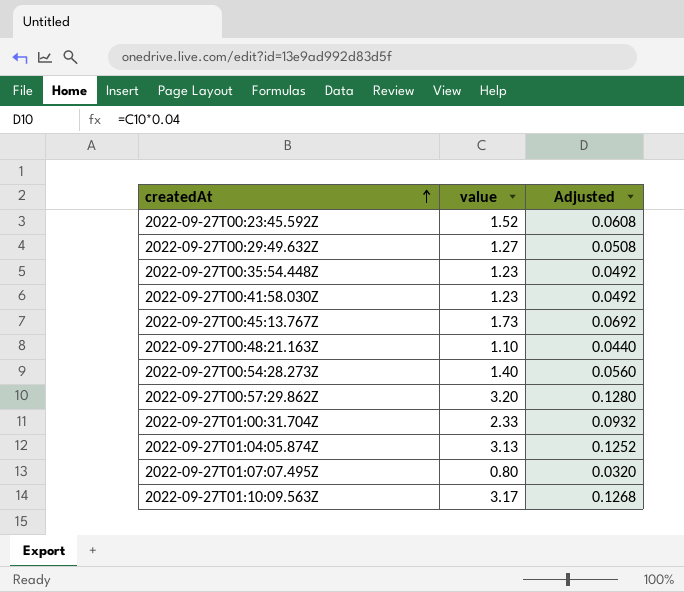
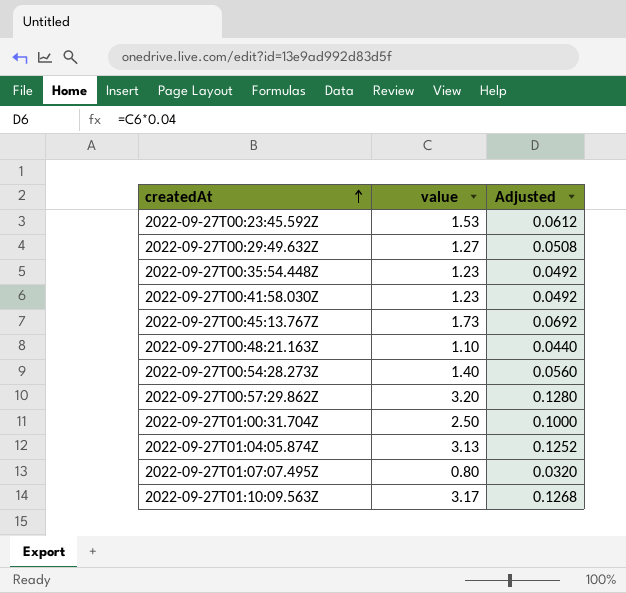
2022-09-27T00:23:45.592Z | value: 1.52 -> 1.53
2022-09-27T00:23:45.592Z | Adjusted: 0.0608 -> 0.0612
2022-09-27T01:00:31.704Z | value: 2.33 -> 2.50
2022-09-27T01:00:31.704Z | Adjusted: 0.0932 -> 0.1000

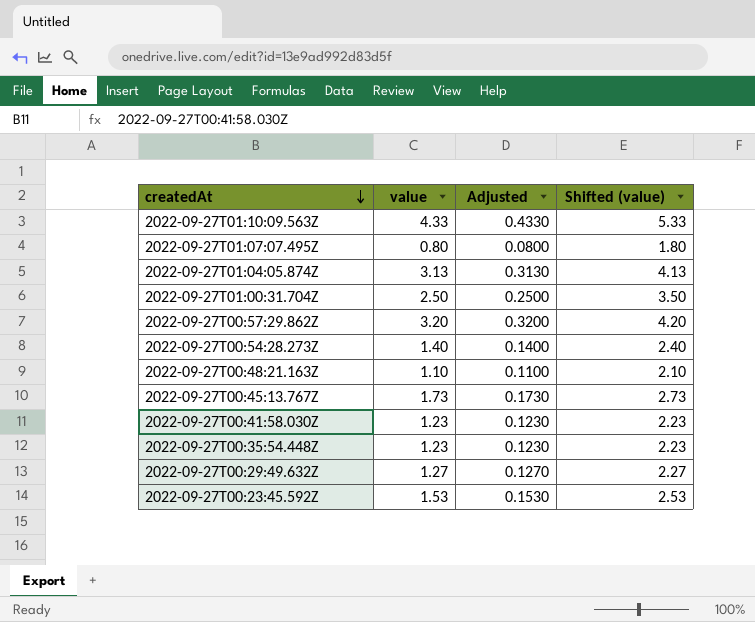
row order: createdAt ascending -> createdAt descending
column Adjusted | formula: [value] * 0.04 -> [value] * 0.1
column Shifted (value) | formula: none -> [value] + 1
2022-09-27T01:10:09.563Z | value: 3.17 -> 4.33

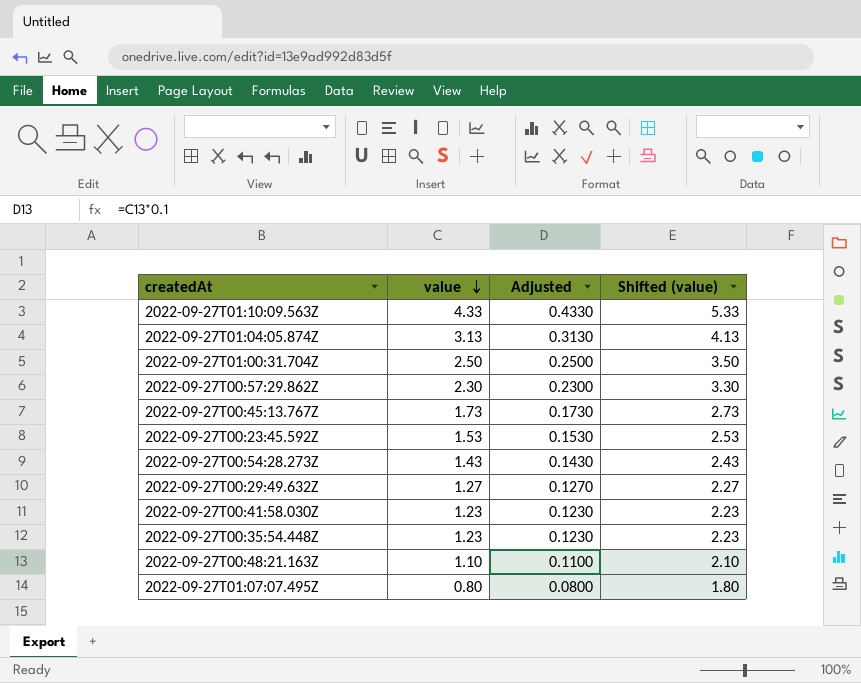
row order: createdAt descending -> value descending
2022-09-27T00:57:29.862Z | value: 3.20 -> 2.30
2022-09-27T00:57:29.862Z | Adjusted: 0.3200 -> 0.2300
2022-09-27T00:57:29.862Z | Shifted (value): 4.20 -> 3.30
2022-09-27T00:54:28.273Z | value: 1.40 -> 1.43
2022-09-27T00:54:28.273Z | Adjusted: 0.1400 -> 0.1430
2022-09-27T00:54:28.273Z | Shifted (value): 2.40 -> 2.43

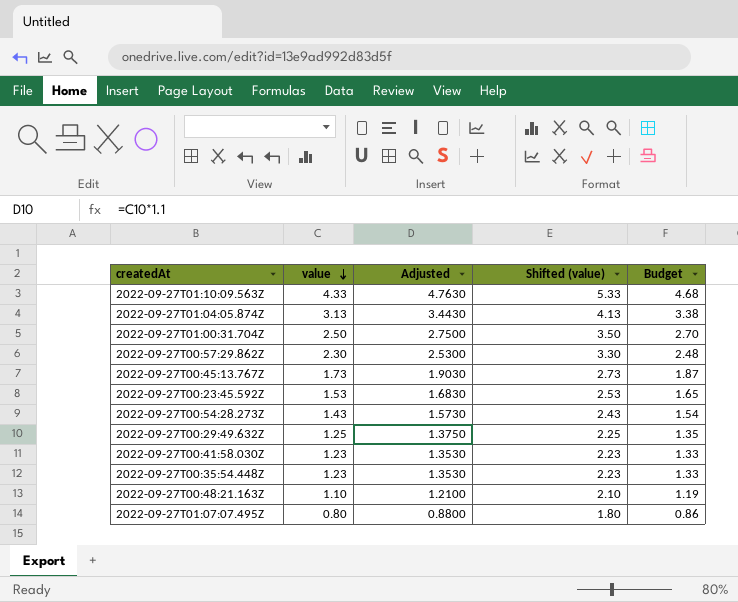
column Adjusted | formula: [value] * 0.1 -> [value] * 1.1
column Budget | formula: none -> [value] * 1.08
2022-09-27T00:29:49.632Z | value: 1.27 -> 1.25
2022-09-27T00:29:49.632Z | Shifted (value): 2.27 -> 2.25

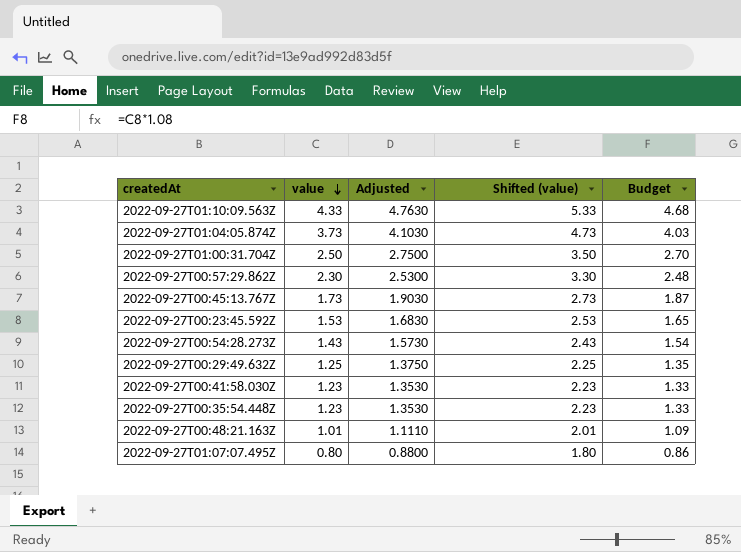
2022-09-27T01:04:05.874Z | value: 3.13 -> 3.73
2022-09-27T01:04:05.874Z | Adjusted: 3.4430 -> 4.1030
2022-09-27T01:04:05.874Z | Shifted (value): 4.13 -> 4.73
2022-09-27T01:04:05.874Z | Budget: 3.38 -> 4.03
2022-09-27T00:48:21.163Z | value: 1.10 -> 1.01
2022-09-27T00:48:21.163Z | Adjusted: 1.2100 -> 1.1110
2022-09-27T00:48:21.163Z | Shifted (value): 2.10 -> 2.01
2022-09-27T00:48:21.163Z | Budget: 1.19 -> 1.09

